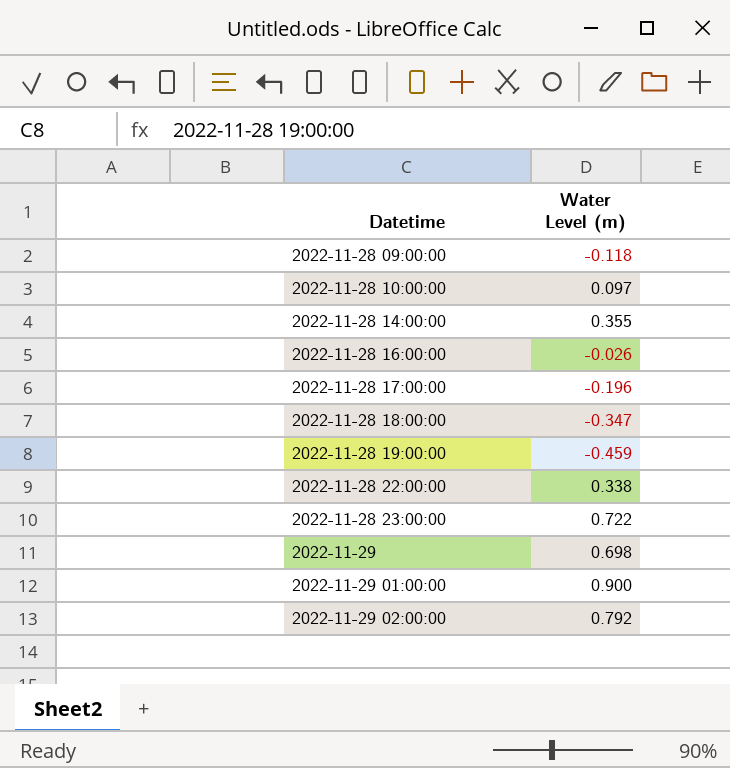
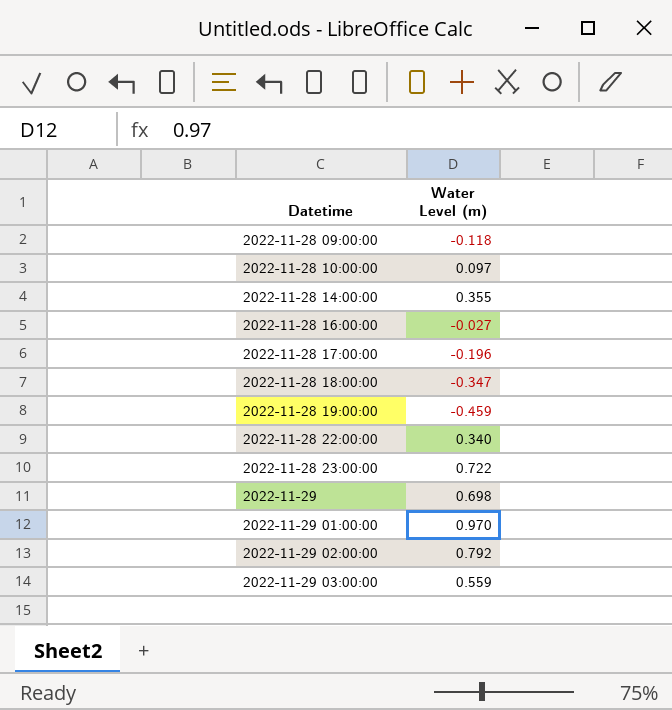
2022-11-28 16:00:00 | Water Level (m): -0.026 -> -0.027
2022-11-28 22:00:00 | Water Level (m): 0.338 -> 0.340
2022-11-29 01:00:00 | Water Level (m): 0.900 -> 0.970
row 2022-11-29 03:00:00: none -> 0.559

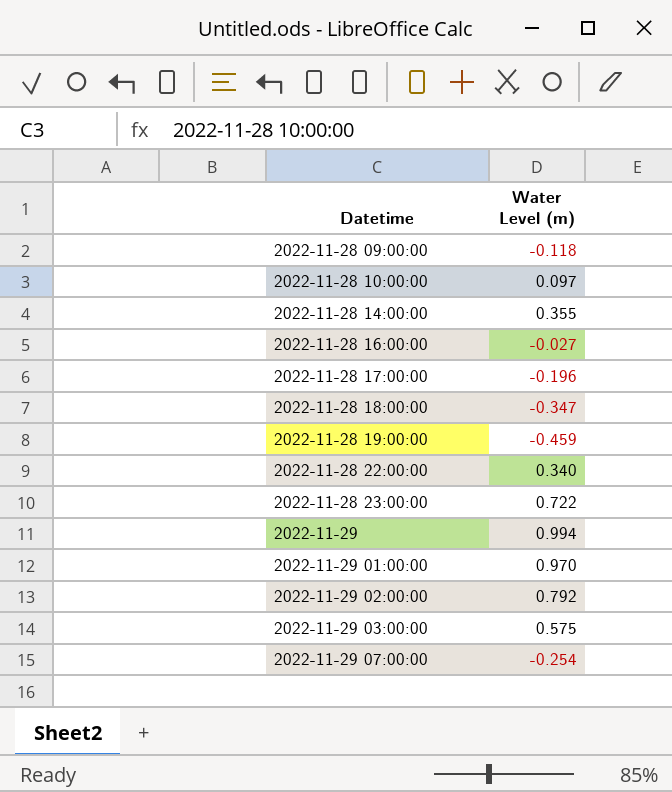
2022-11-29 | Water Level (m): 0.698 -> 0.994
2022-11-29 03:00:00 | Water Level (m): 0.559 -> 0.575
row 2022-11-29 07:00:00: none -> -0.254

